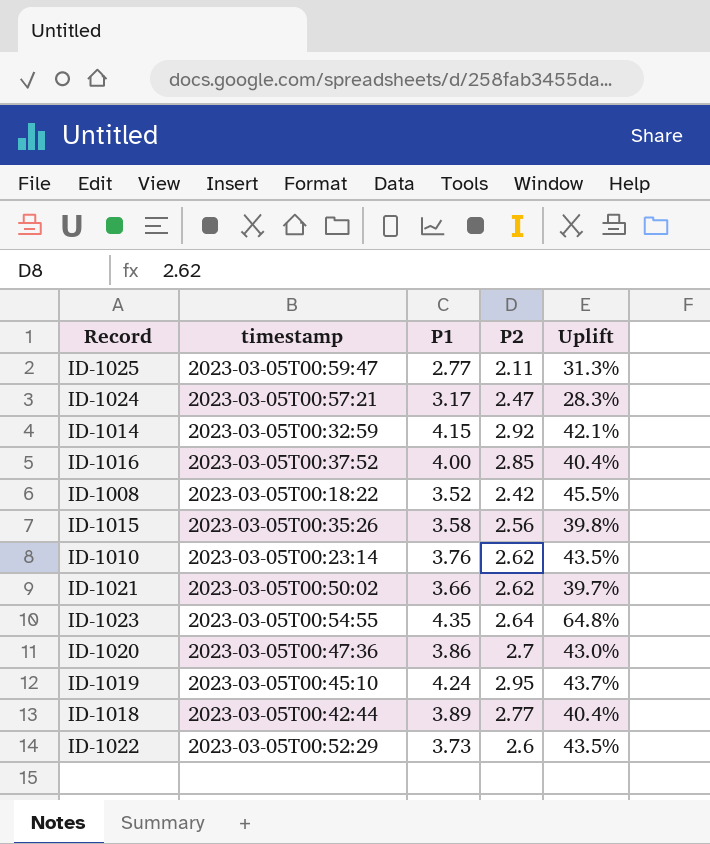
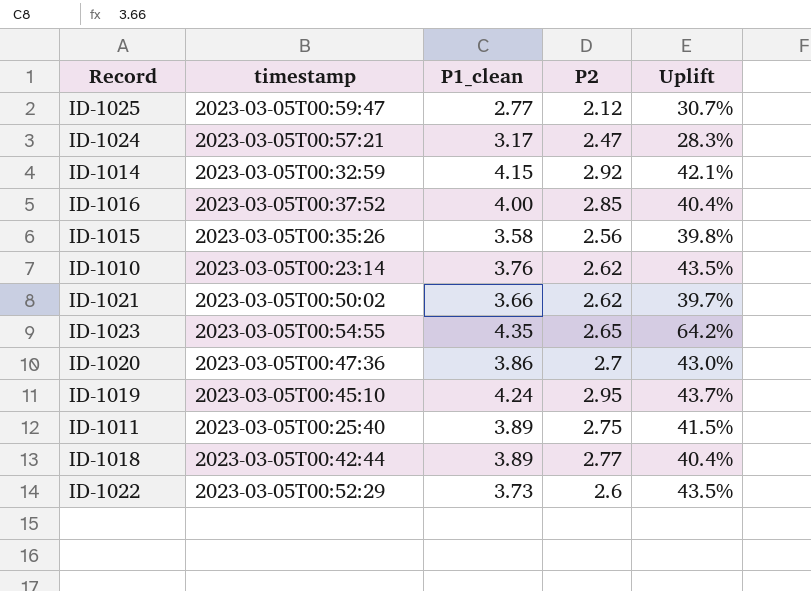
column name: P1 -> P1_clean
row ID-1008: 2023-03-05T00:18:22 | 3.52 | 2.42 | 45.5% -> none
ID-1025 | P2: 2.11 -> 2.12
ID-1025 | Uplift: 31.3% -> 30.7%
ID-1023 | P2: 2.64 -> 2.65
ID-1023 | Uplift: 64.8% -> 64.2%
row ID-1011: none -> 2023-03-05T00:25:40 | 3.89 | 2.75 | 41.5%

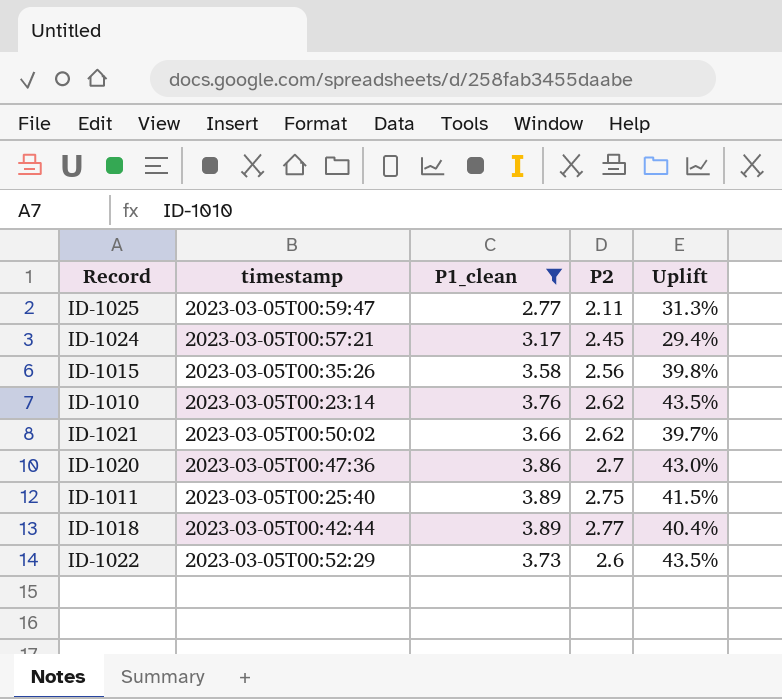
filter: none -> P1_clean <= 3.89
ID-1025 | P2: 2.12 -> 2.11
ID-1025 | Uplift: 30.7% -> 31.3%
ID-1024 | P2: 2.47 -> 2.45
ID-1024 | Uplift: 28.3% -> 29.4%

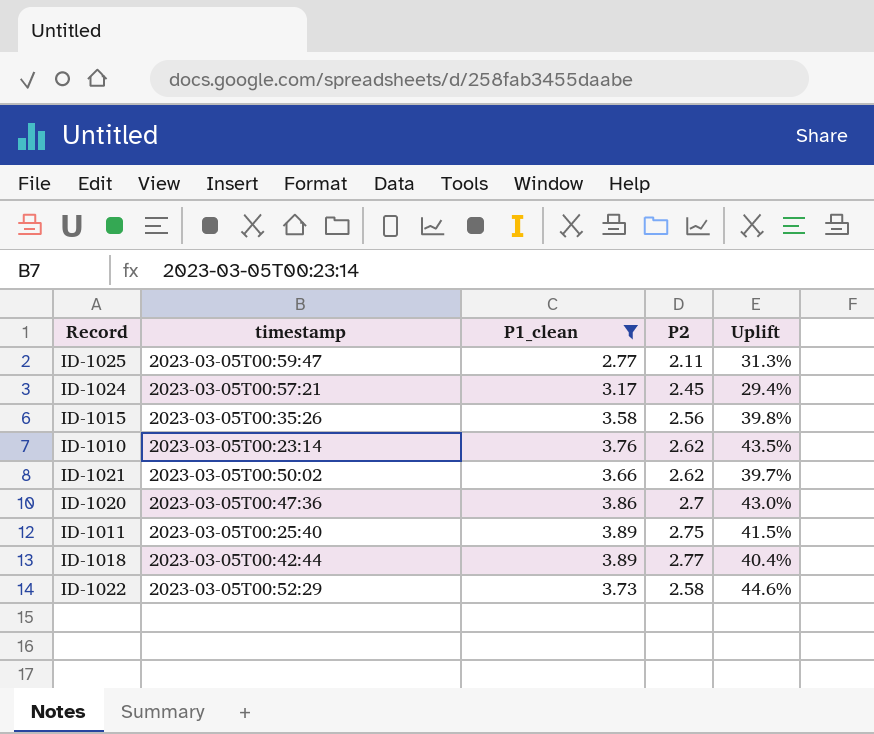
ID-1022 | P2: 2.6 -> 2.58
ID-1022 | Uplift: 43.5% -> 44.6%

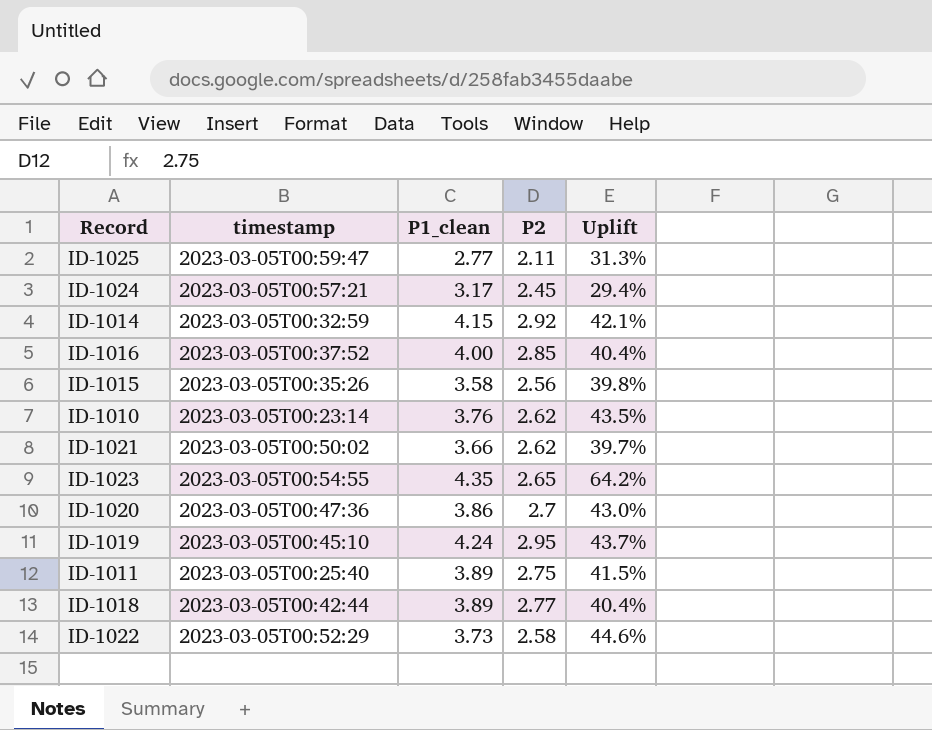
filter: P1_clean <= 3.89 -> none

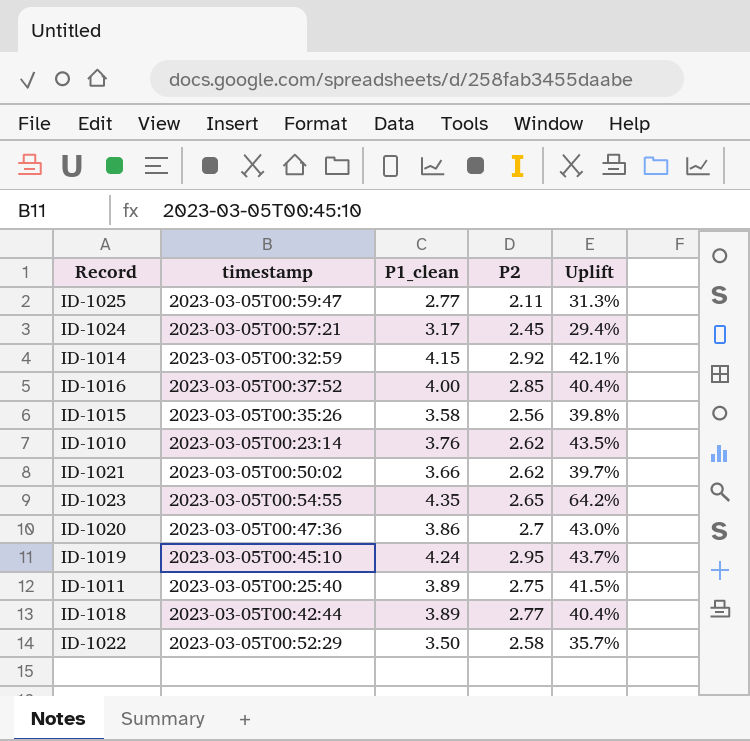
ID-1022 | P1_clean: 3.73 -> 3.50
ID-1022 | Uplift: 44.6% -> 35.7%

